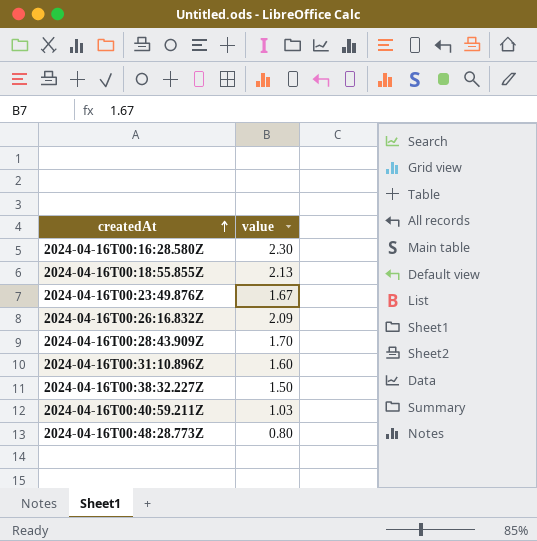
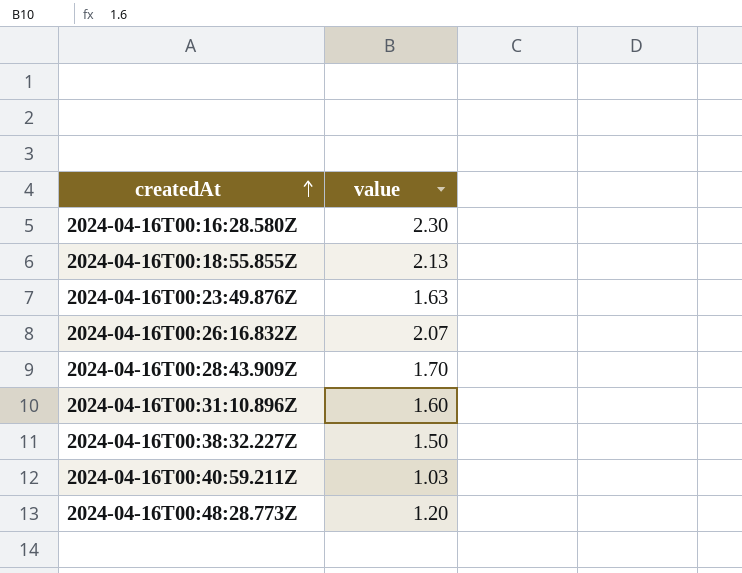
2024-04-16T00:23:49.876Z | value: 1.67 -> 1.63
2024-04-16T00:26:16.832Z | value: 2.09 -> 2.07
2024-04-16T00:48:28.773Z | value: 0.80 -> 1.20

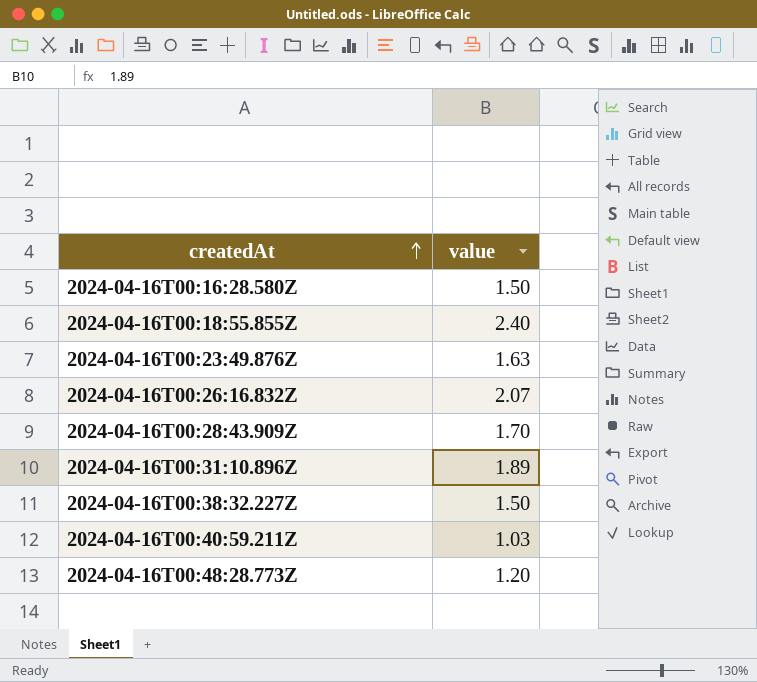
2024-04-16T00:16:28.580Z | value: 2.30 -> 1.50
2024-04-16T00:18:55.855Z | value: 2.13 -> 2.40
2024-04-16T00:31:10.896Z | value: 1.60 -> 1.89

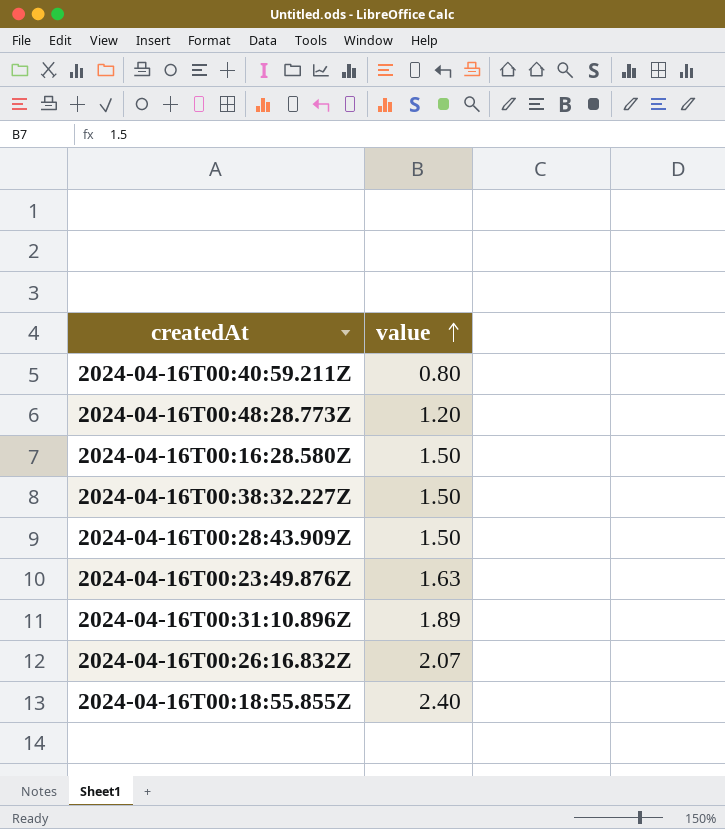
row order: createdAt ascending -> value ascending
2024-04-16T00:40:59.211Z | value: 1.03 -> 0.80
2024-04-16T00:28:43.909Z | value: 1.70 -> 1.50

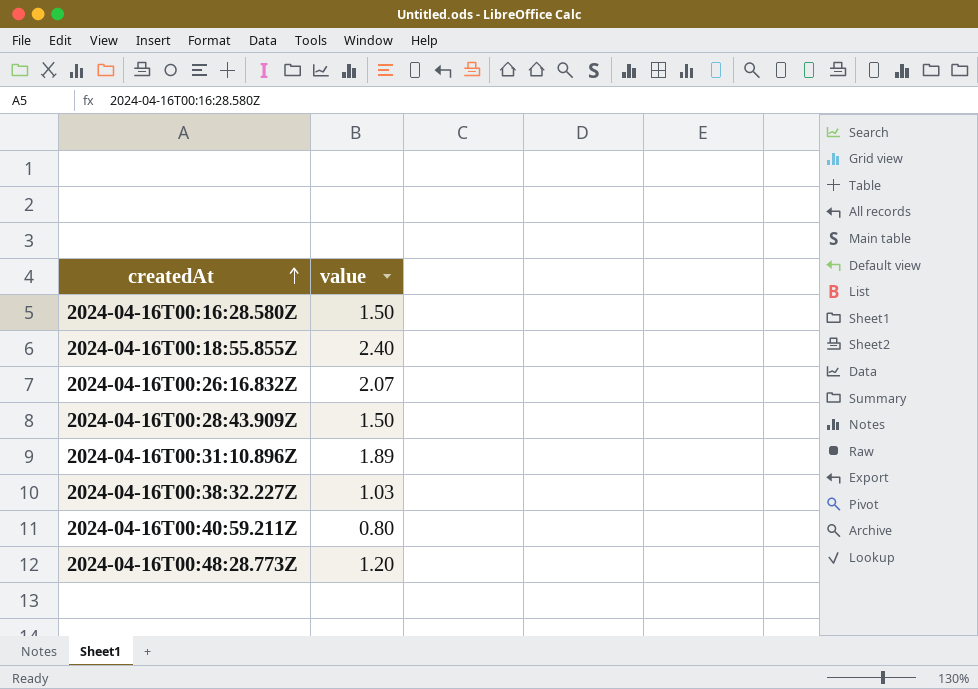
row order: value ascending -> createdAt ascending
row 2024-04-16T00:23:49.876Z: 1.63 -> none
2024-04-16T00:38:32.227Z | value: 1.50 -> 1.03

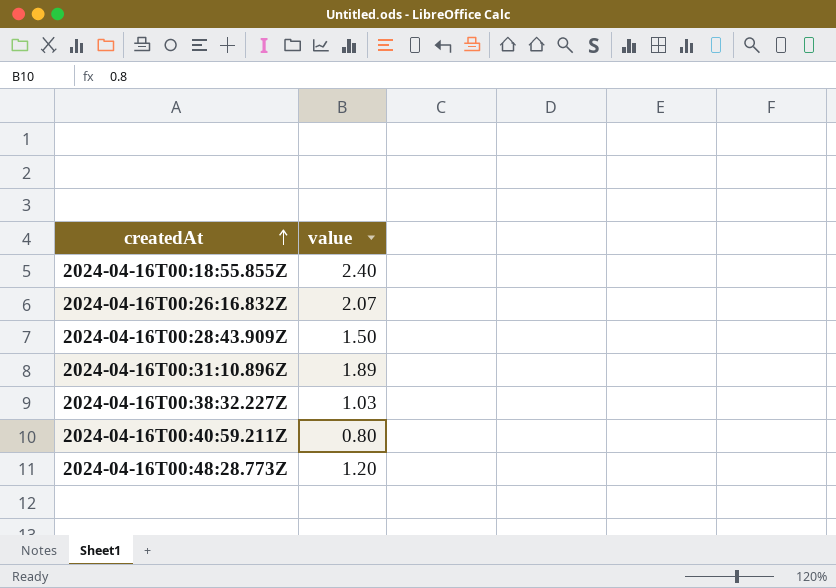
row 2024-04-16T00:16:28.580Z: 1.50 -> none

